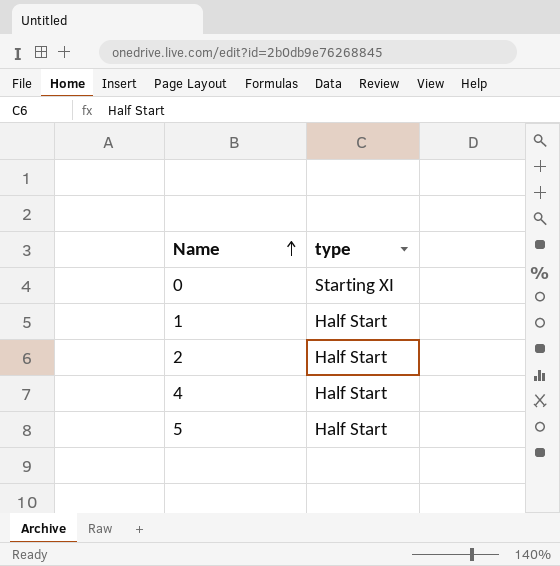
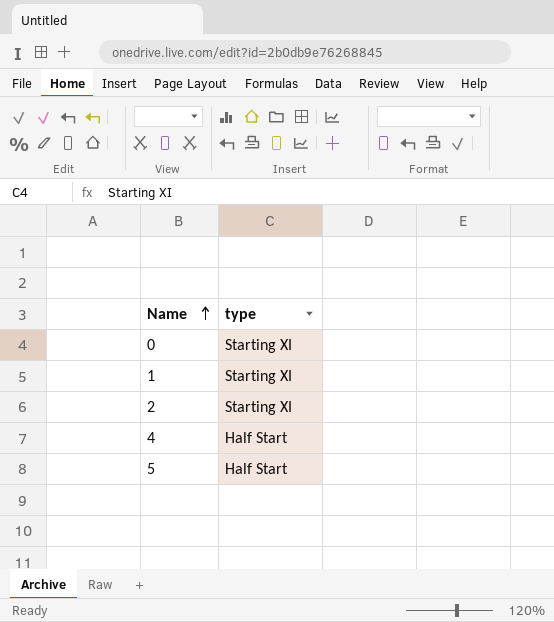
1 | type: Half Start -> Starting XI
2 | type: Half Start -> Starting XI

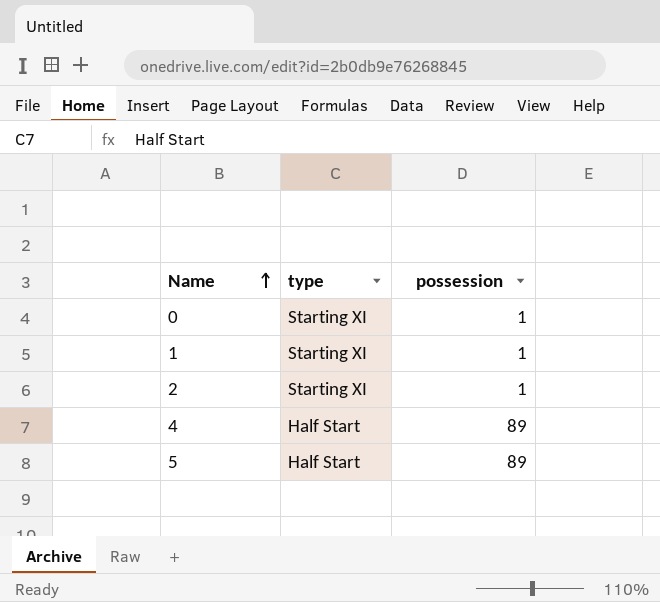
column possession | position: none -> 3

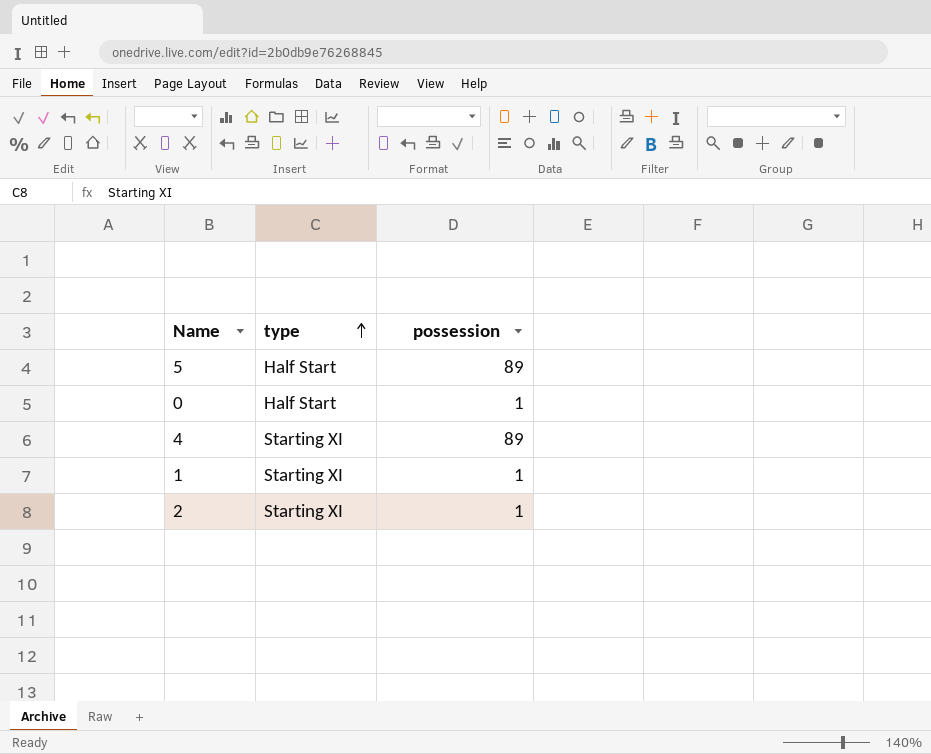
row order: Name ascending -> type ascending
0 | type: Starting XI -> Half Start
4 | type: Half Start -> Starting XI

